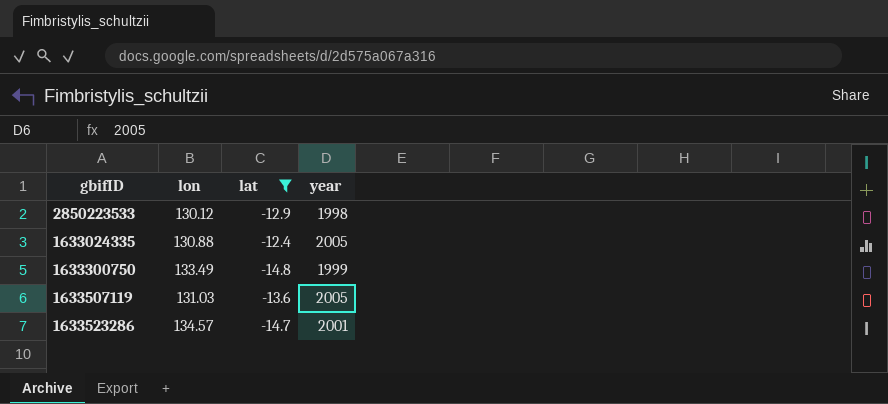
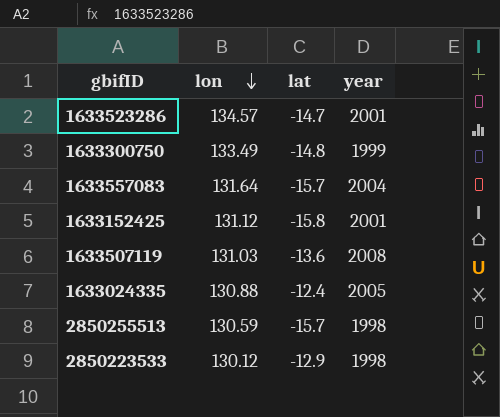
filter: lat >= -14.8 -> none
row order: none -> lon descending
1633507119 | year: 2005 -> 2008

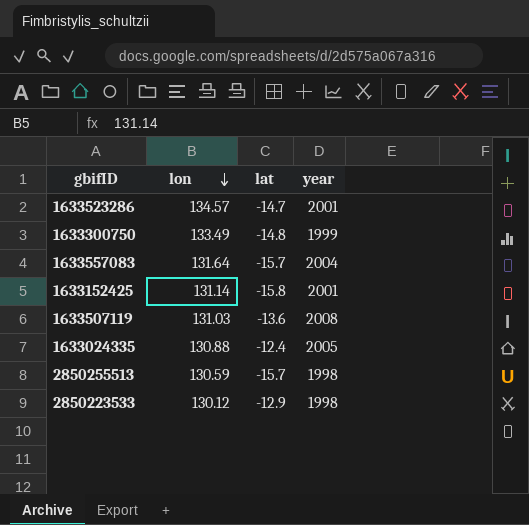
1633152425 | lon: 131.12 -> 131.14

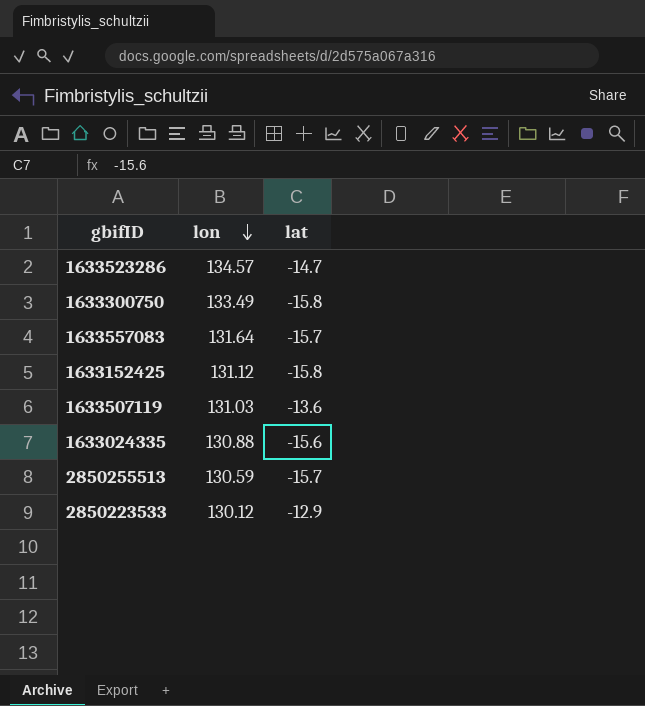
column year | position: 4 -> none
1633300750 | lat: -14.8 -> -15.8
1633152425 | lon: 131.14 -> 131.12
1633024335 | lat: -12.4 -> -15.6

